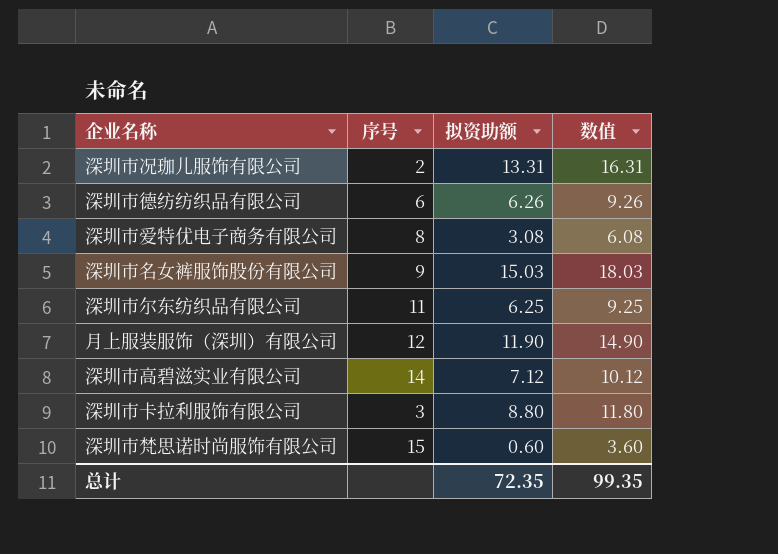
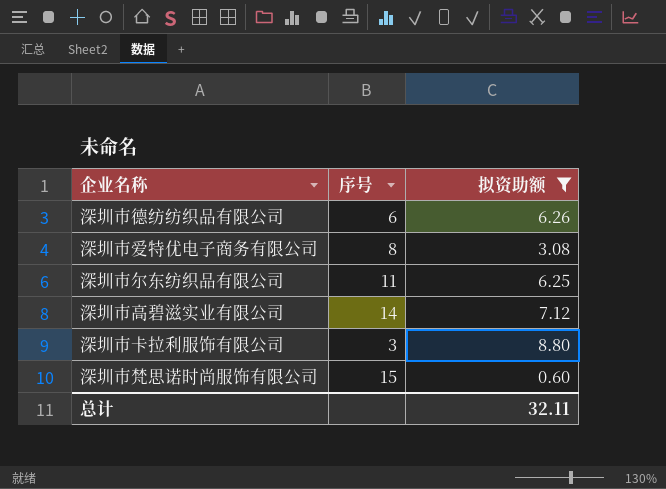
filter: none -> 拟资助额 <= 8.80
column 数值 | formula: [拟资助额] + 3 -> none
总计 | 拟资助额: 72.35 -> 32.11

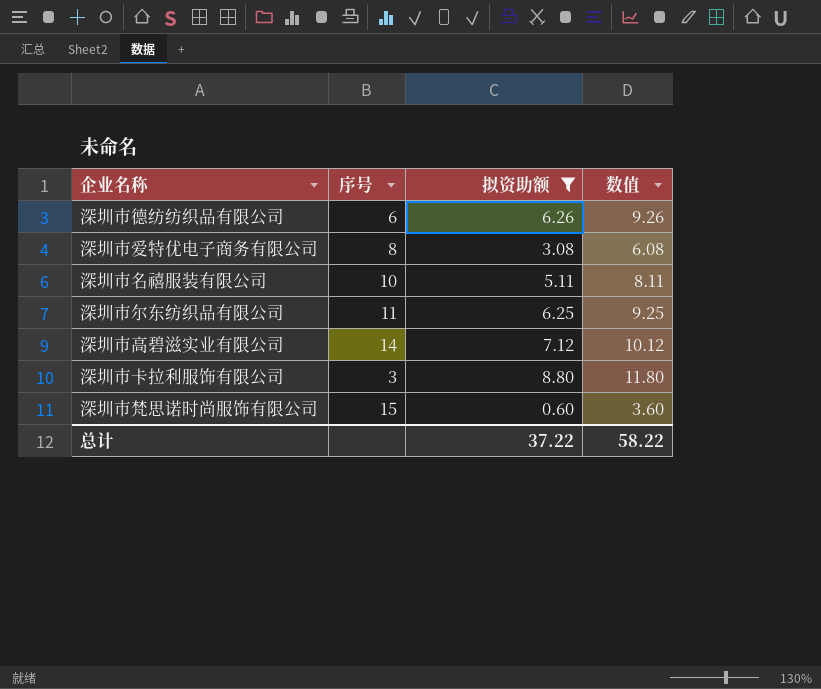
column 数值 | formula: none -> [拟资助额] + 3
row 深圳市名禧服装有限公司: none -> 10 | 5.11 | 8.11
总计 | 拟资助额: 32.11 -> 37.22

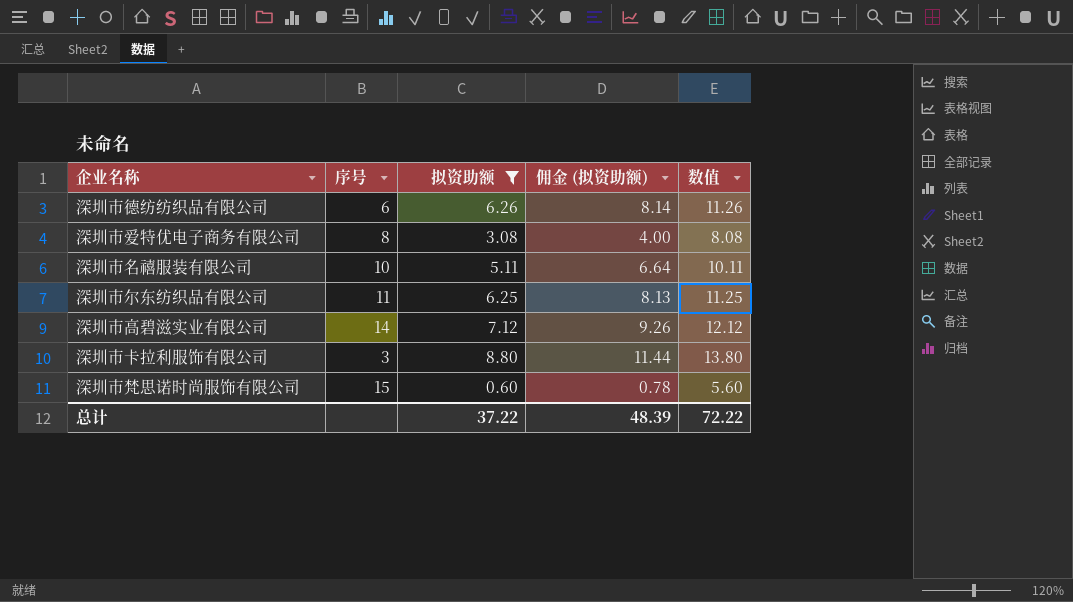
column 佣金 (拟资助额) | formula: none -> [拟资助额] * 1.3
column 数值 | formula: [拟资助额] + 3 -> [拟资助额] + 5
总计 | 数值: 58.22 -> 72.22

